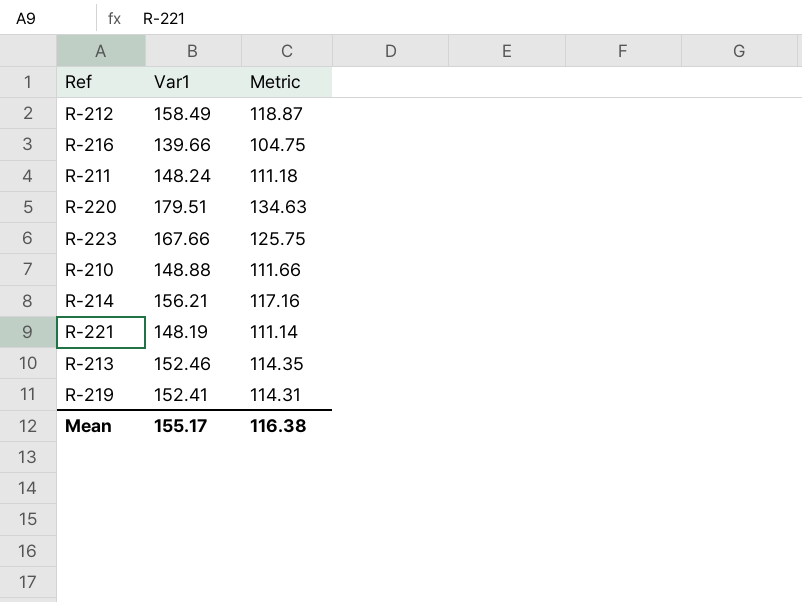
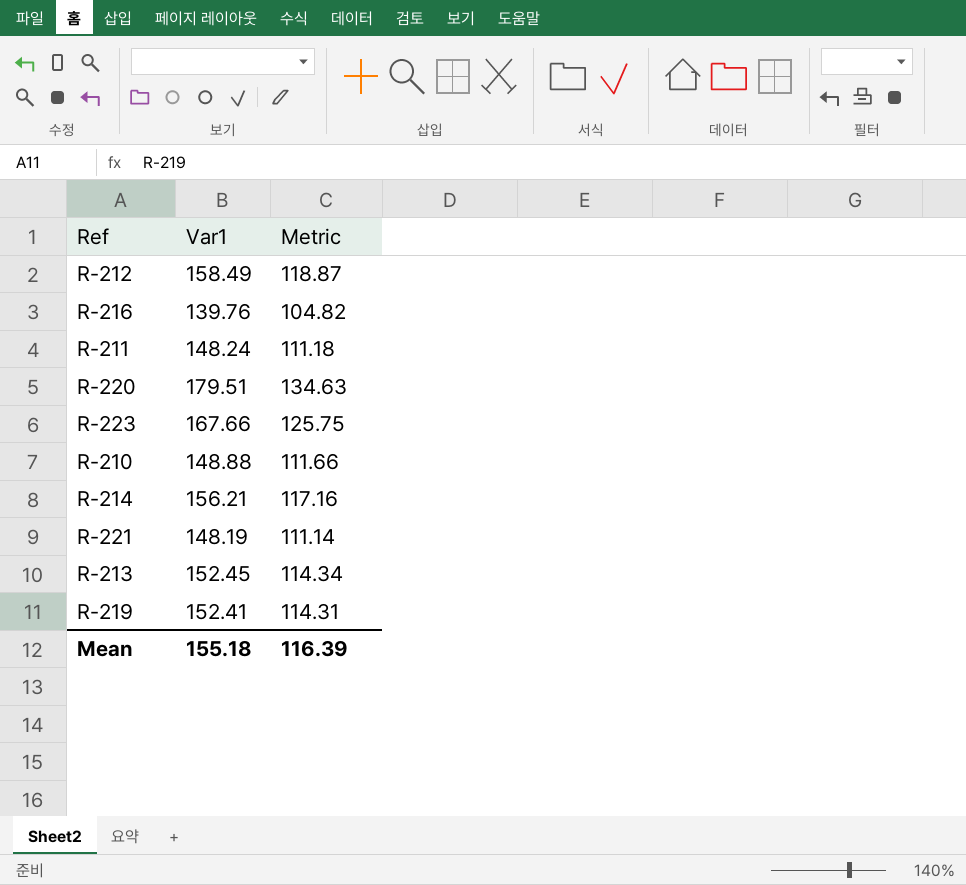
R-216 | Var1: 139.66 -> 139.76
R-216 | Metric: 104.75 -> 104.82
R-213 | Var1: 152.46 -> 152.45
R-213 | Metric: 114.35 -> 114.34
Mean | Var1: 155.17 -> 155.18
Mean | Metric: 116.38 -> 116.39

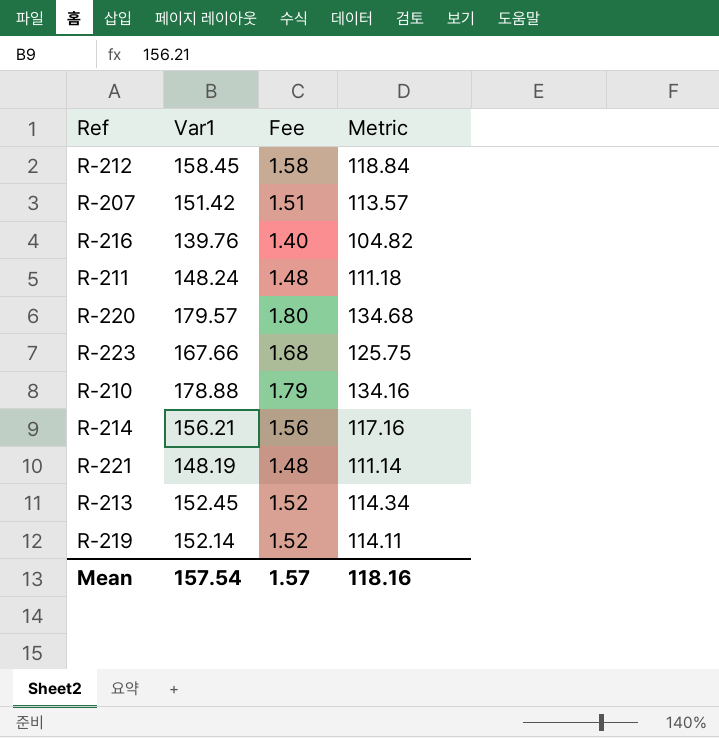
column Fee | formula: none -> [Var1] * 0.01
R-212 | Var1: 158.49 -> 158.45
R-212 | Metric: 118.87 -> 118.84
row R-207: none -> 151.42 | 1.51 | 113.57
R-220 | Var1: 179.51 -> 179.57
R-220 | Metric: 134.63 -> 134.68
R-210 | Var1: 148.88 -> 178.88
R-210 | Metric: 111.66 -> 134.16
R-219 | Var1: 152.41 -> 152.14
R-219 | Metric: 114.31 -> 114.11
Mean | Var1: 155.18 -> 157.54
Mean | Metric: 116.39 -> 118.16

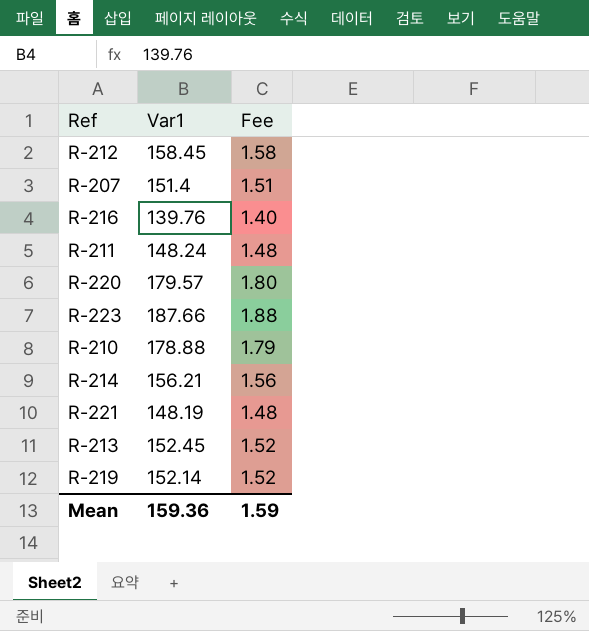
column Metric | formula: [Var1] * 0.75 -> none
R-207 | Var1: 151.42 -> 151.4
R-223 | Var1: 167.66 -> 187.66
R-223 | Fee: 1.68 -> 1.88
Mean | Var1: 157.54 -> 159.36
Mean | Fee: 1.57 -> 1.59

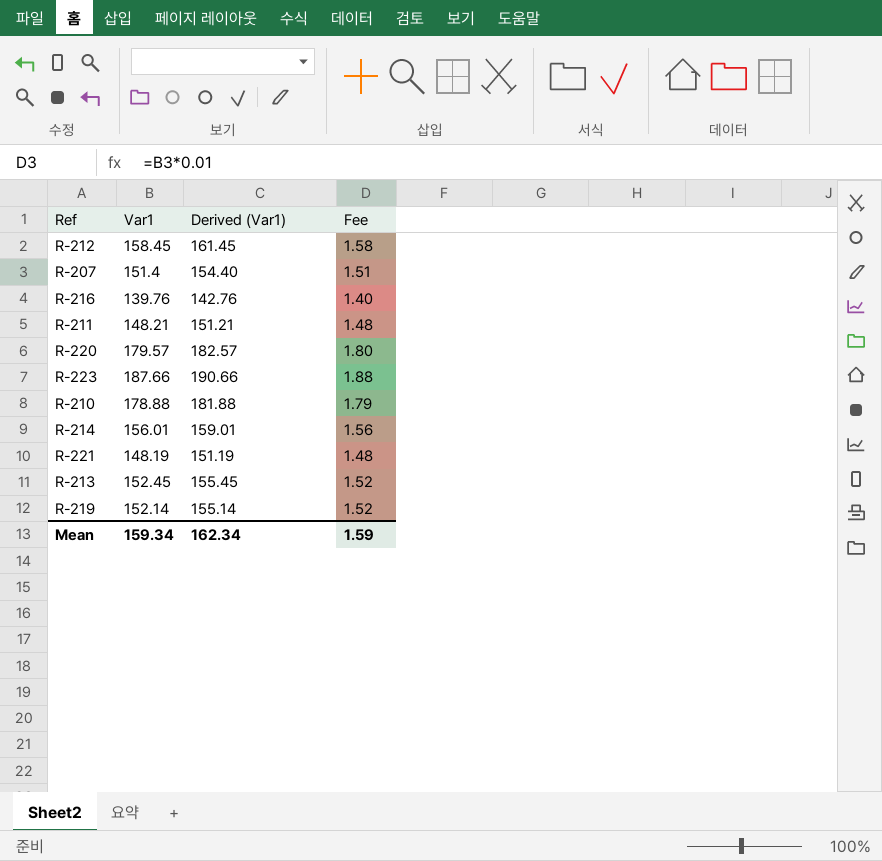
column Derived (Var1) | formula: none -> [Var1] + 3
R-211 | Var1: 148.24 -> 148.21
R-214 | Var1: 156.21 -> 156.01
Mean | Var1: 159.36 -> 159.34

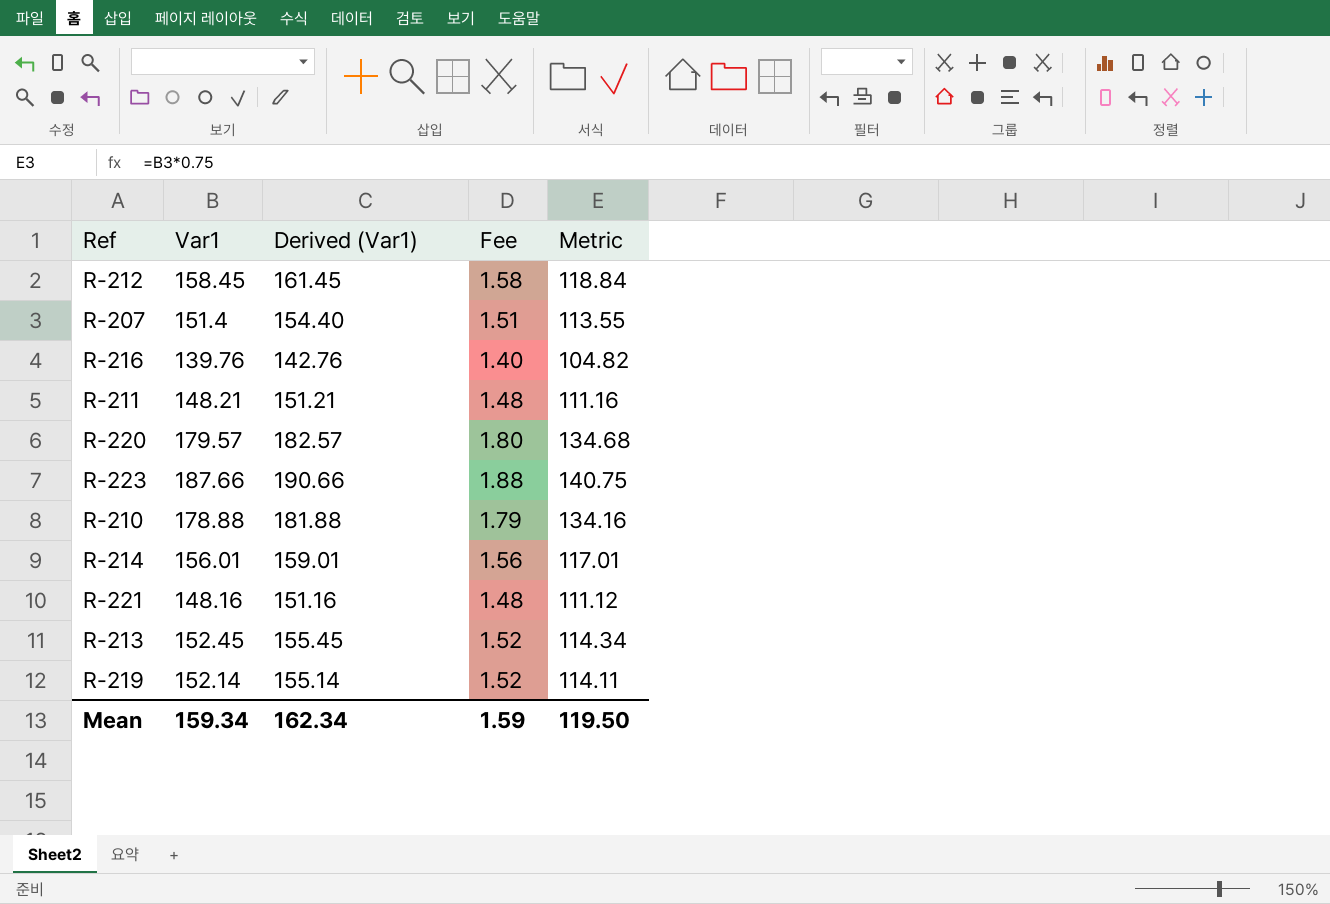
column Metric | formula: none -> [Var1] * 0.75
R-221 | Var1: 148.19 -> 148.16
R-221 | Derived (Var1): 151.19 -> 151.16

